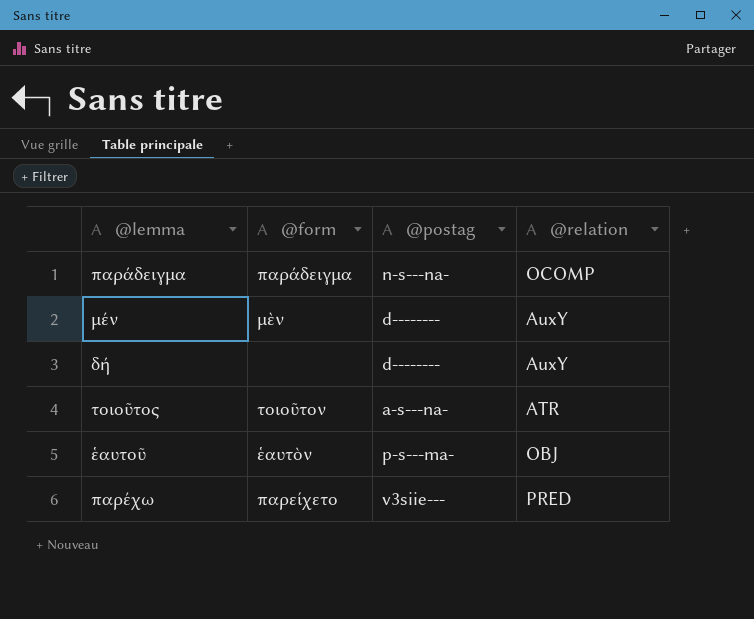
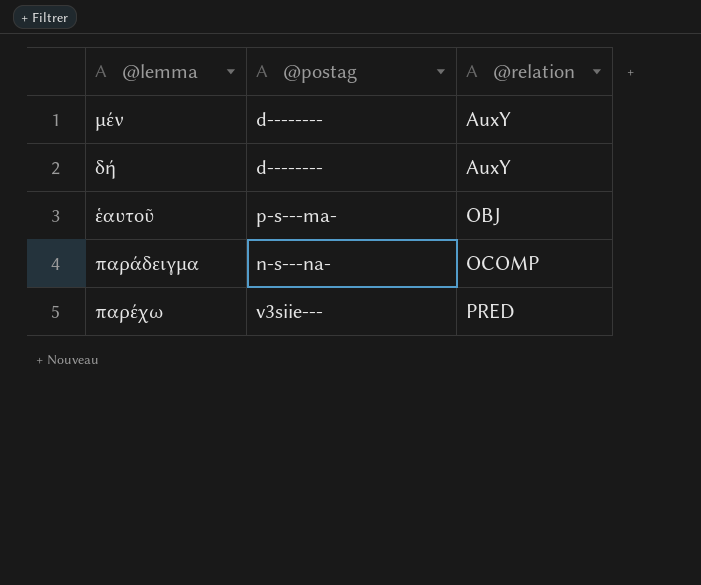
row order: none -> @relation ascending
column @form | position: 2 -> none
row τοιοῦτος: τοιοῦτον | a-s---na- | ATR -> none

